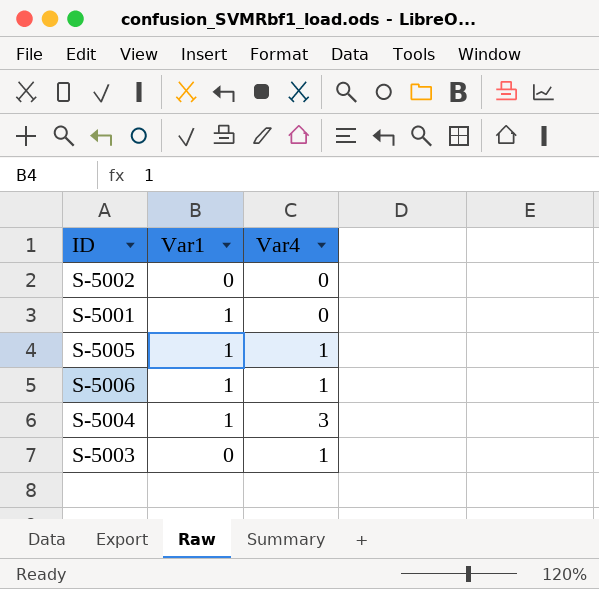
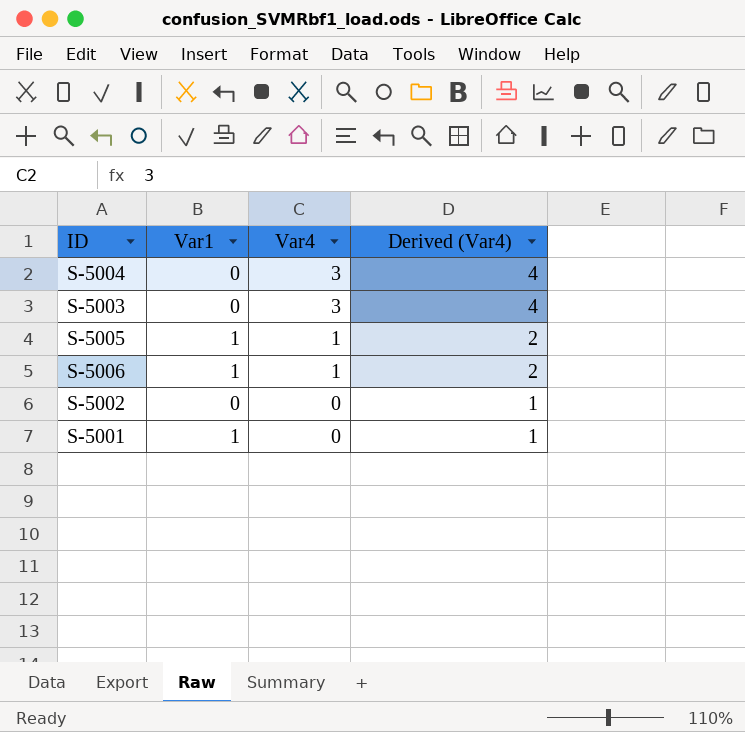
row order: none -> Var4 descending
column Derived (Var4) | formula: none -> [Var4] + 1
S-5004 | Var1: 1 -> 0
S-5003 | Var4: 1 -> 3

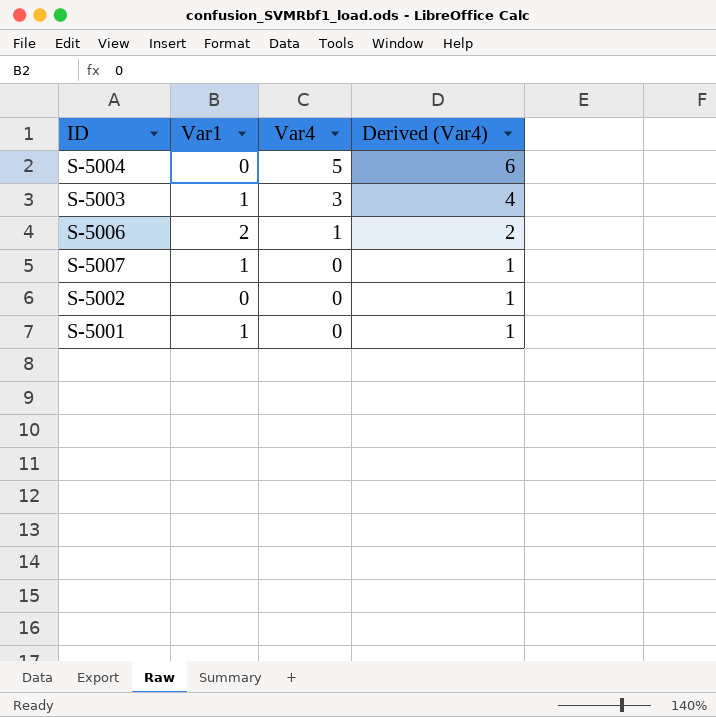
row S-5005: 1 | 1 | 2 -> none
S-5004 | Var4: 3 -> 5
S-5004 | Derived (Var4): 4 -> 6
S-5003 | Var1: 0 -> 1
S-5006 | Var1: 1 -> 2
row S-5007: none -> 1 | 0 | 1

